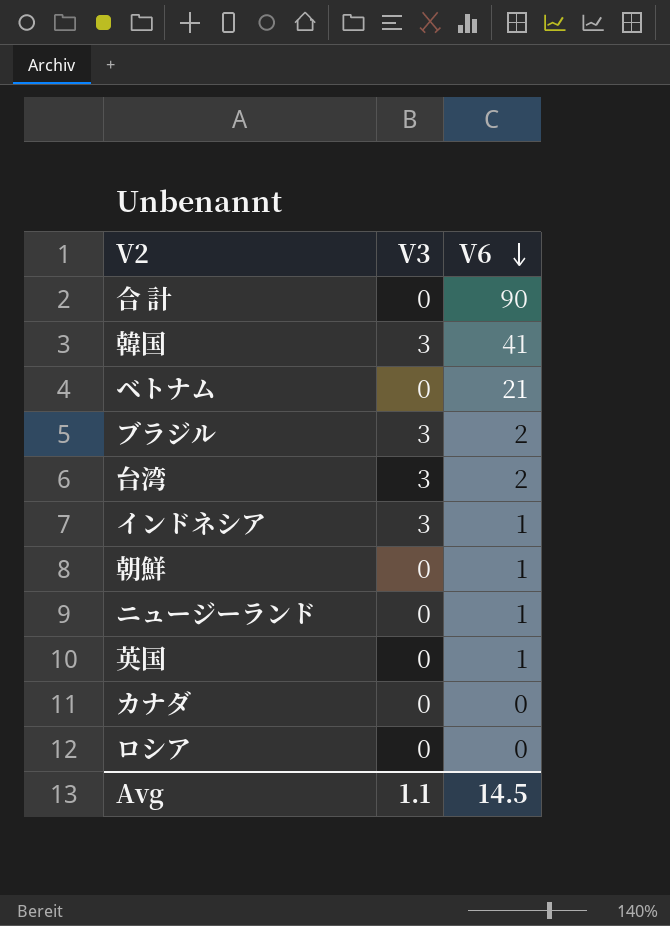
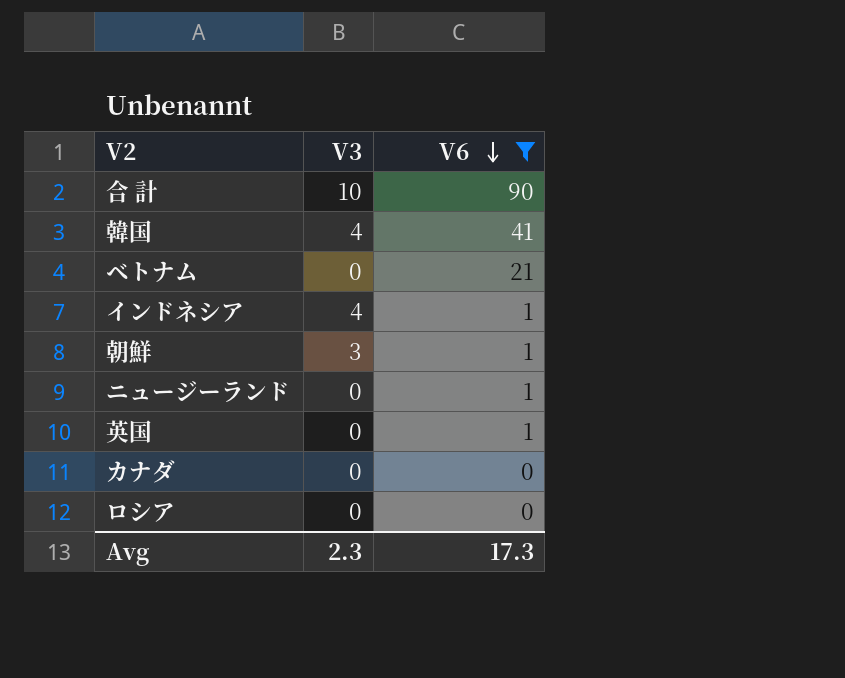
filter: none -> V6 != 2
合 計 | V3: 0 -> 10
韓国 | V3: 3 -> 4
インドネシア | V3: 3 -> 4
朝鮮 | V3: 0 -> 3
Avg | V3: 1.1 -> 2.3
Avg | V6: 14.5 -> 17.3

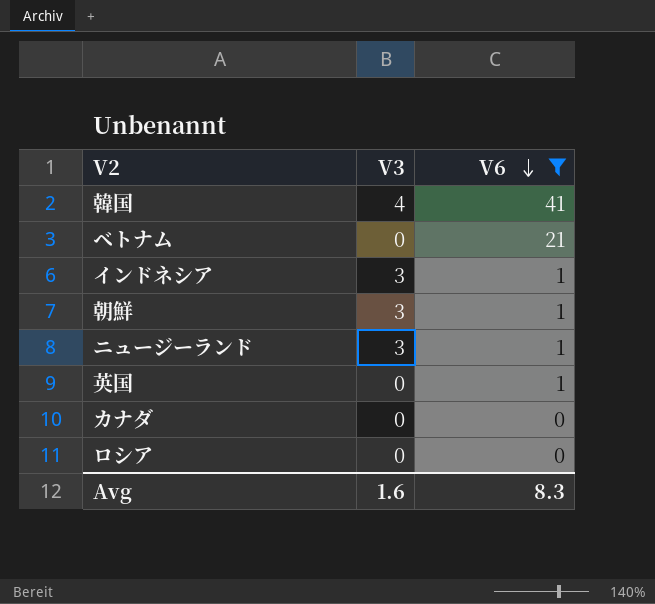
row 合 計: 10 | 90 -> none
インドネシア | V3: 4 -> 3
ニュージーランド | V3: 0 -> 3
Avg | V3: 2.3 -> 1.6
Avg | V6: 17.3 -> 8.3

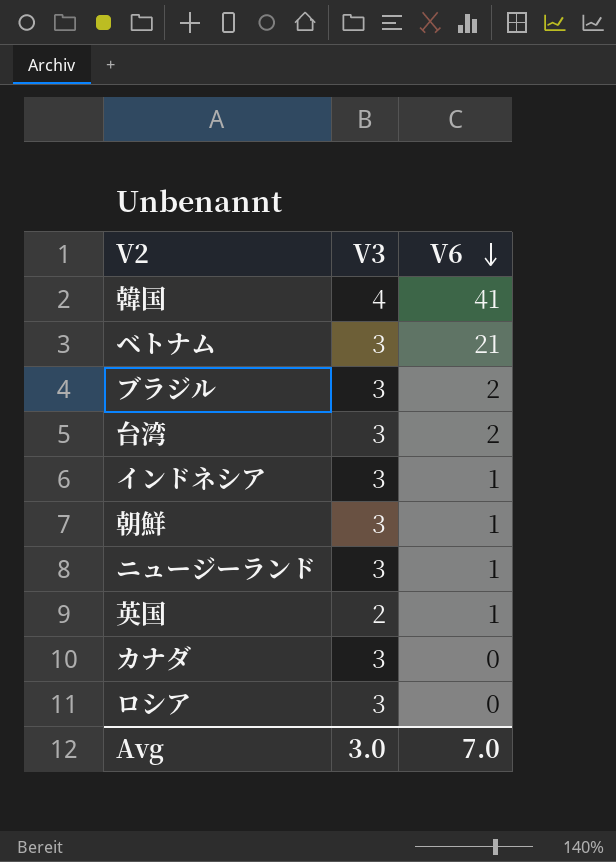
filter: V6 != 2 -> none
ベトナム | V3: 0 -> 3
英国 | V3: 0 -> 2
カナダ | V3: 0 -> 3
ロシア | V3: 0 -> 3
Avg | V3: 1.6 -> 3.0
Avg | V6: 8.3 -> 7.0

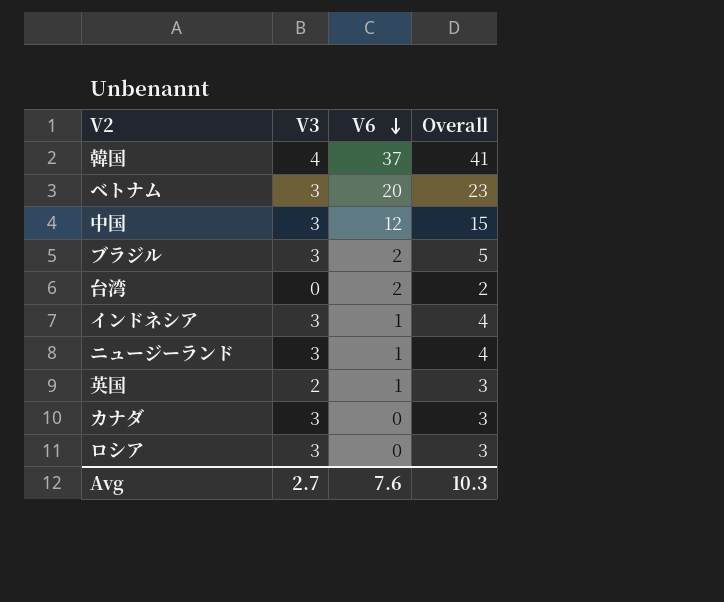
column Overall | formula: none -> [V3] + [V6]
row 朝鮮: 3 | 1 -> none
韓国 | V6: 41 -> 37
ベトナム | V6: 21 -> 20
row 中国: none -> 3 | 12 | 15
台湾 | V3: 3 -> 0
Avg | V3: 3.0 -> 2.7
Avg | V6: 7.0 -> 7.6

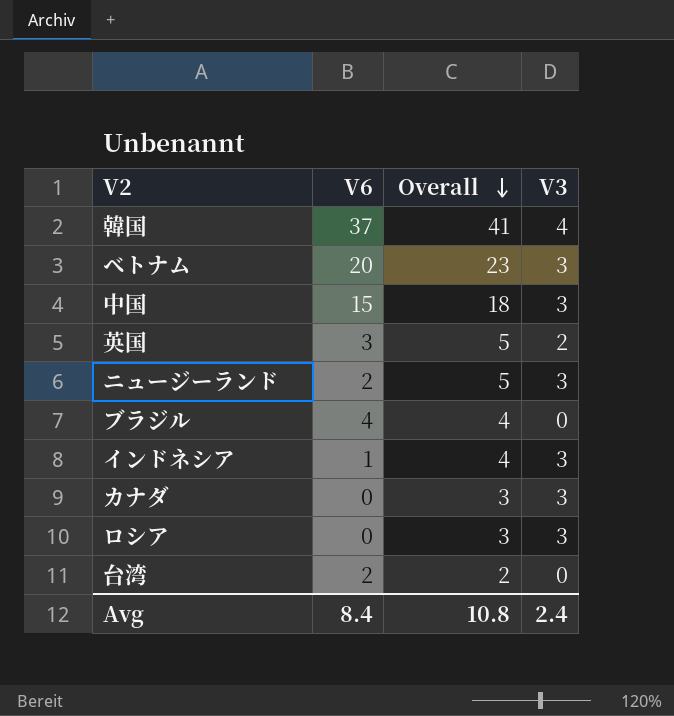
row order: V6 descending -> Overall descending
column V3 | position: 2 -> 4
中国 | V6: 12 -> 15
中国 | Overall: 15 -> 18
英国 | V6: 1 -> 3
英国 | Overall: 3 -> 5
ニュージーランド | V6: 1 -> 2
ニュージーランド | Overall: 4 -> 5
ブラジル | V6: 2 -> 4
ブラジル | Overall: 5 -> 4
ブラジル | V3: 3 -> 0
Avg | V6: 7.6 -> 8.4
Avg | Overall: 10.3 -> 10.8
Avg | V3: 2.7 -> 2.4

